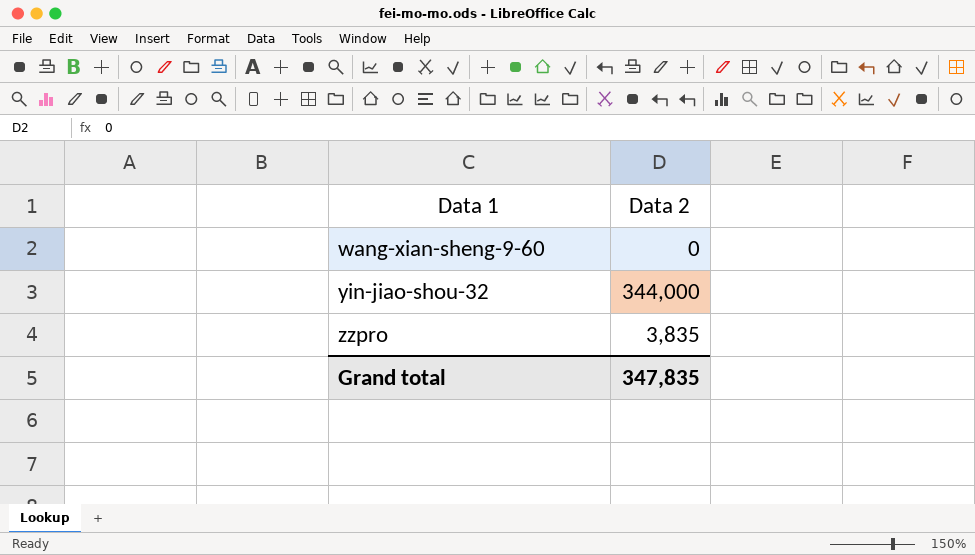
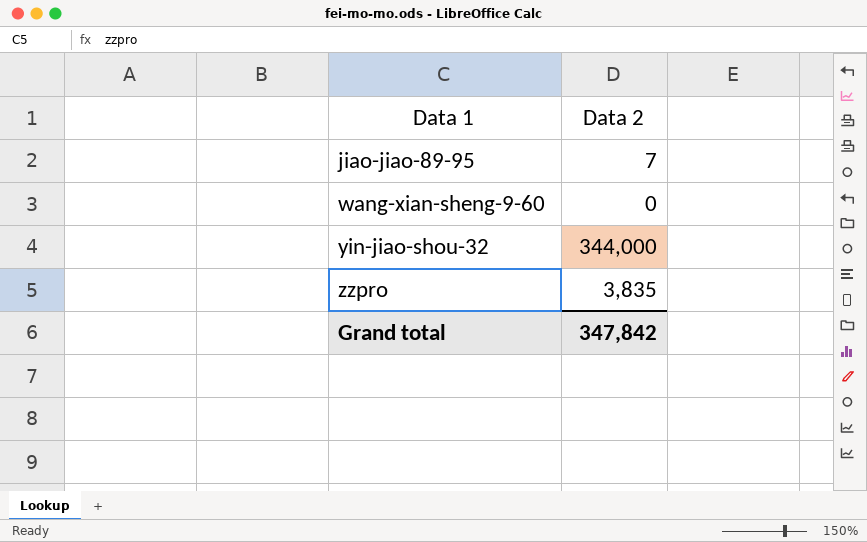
row jiao-jiao-89-95: none -> 7
Grand total | Data 2: 347,835 -> 347,842

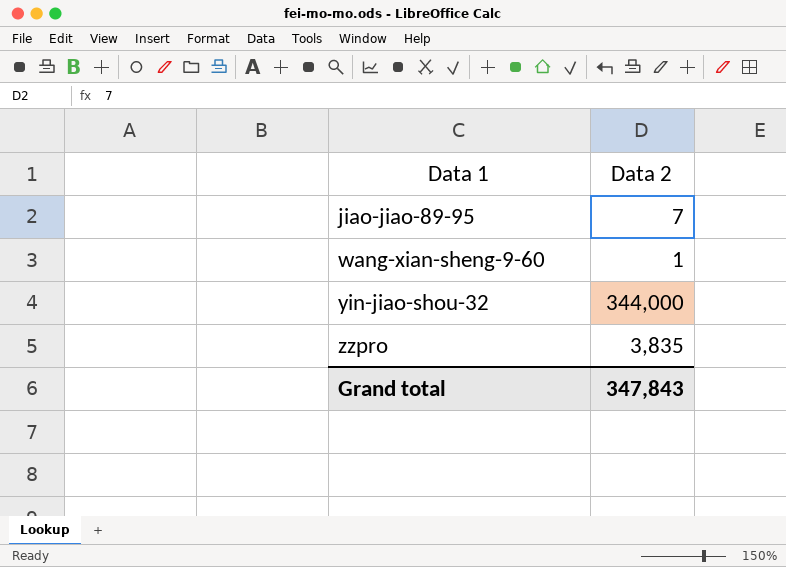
wang-xian-sheng-9-60 | Data 2: 0 -> 1
Grand total | Data 2: 347,842 -> 347,843

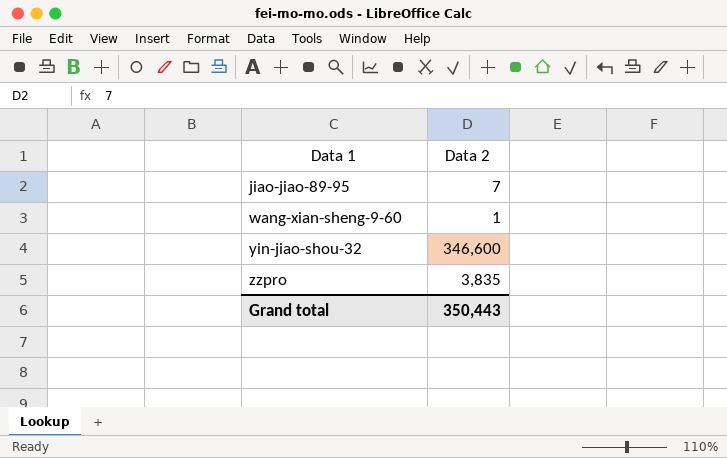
yin-jiao-shou-32 | Data 2: 344,000 -> 346,600
Grand total | Data 2: 347,843 -> 350,443

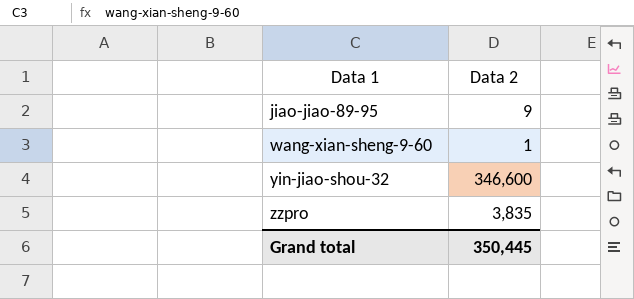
jiao-jiao-89-95 | Data 2: 7 -> 9
Grand total | Data 2: 350,443 -> 350,445

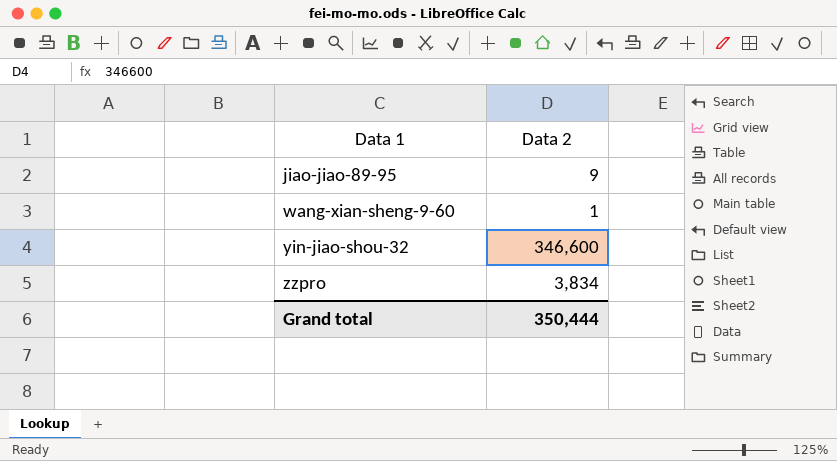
zzpro | Data 2: 3,835 -> 3,834
Grand total | Data 2: 350,445 -> 350,444

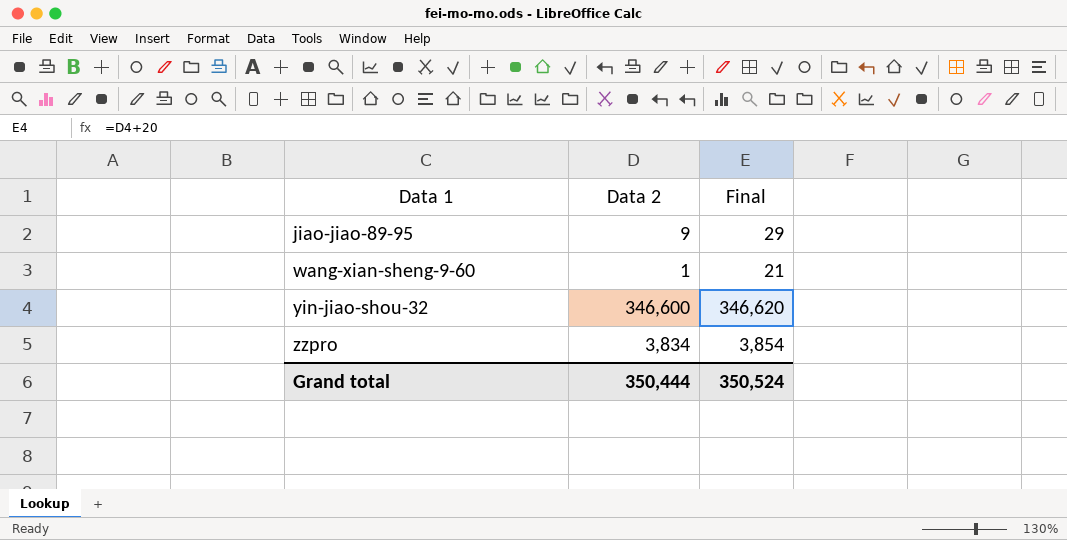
column Final | formula: none -> [Data 2] + 20

